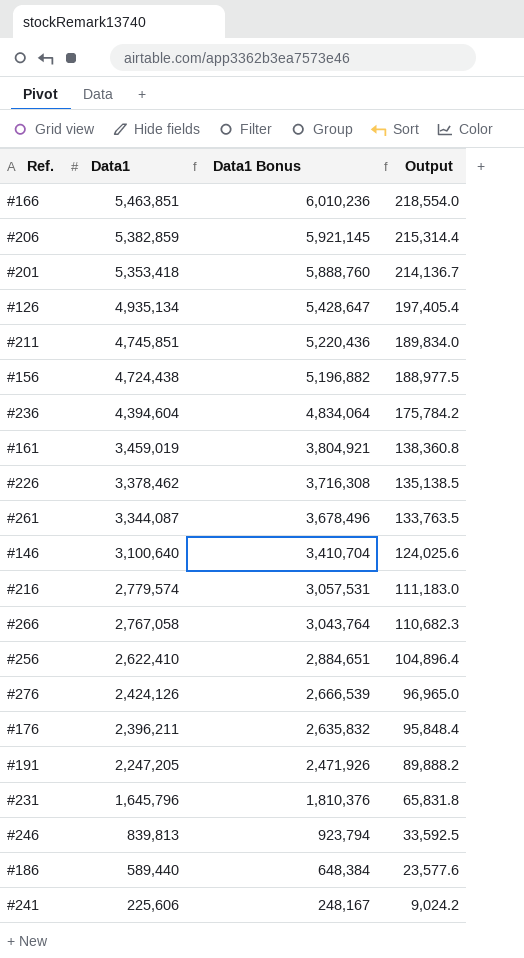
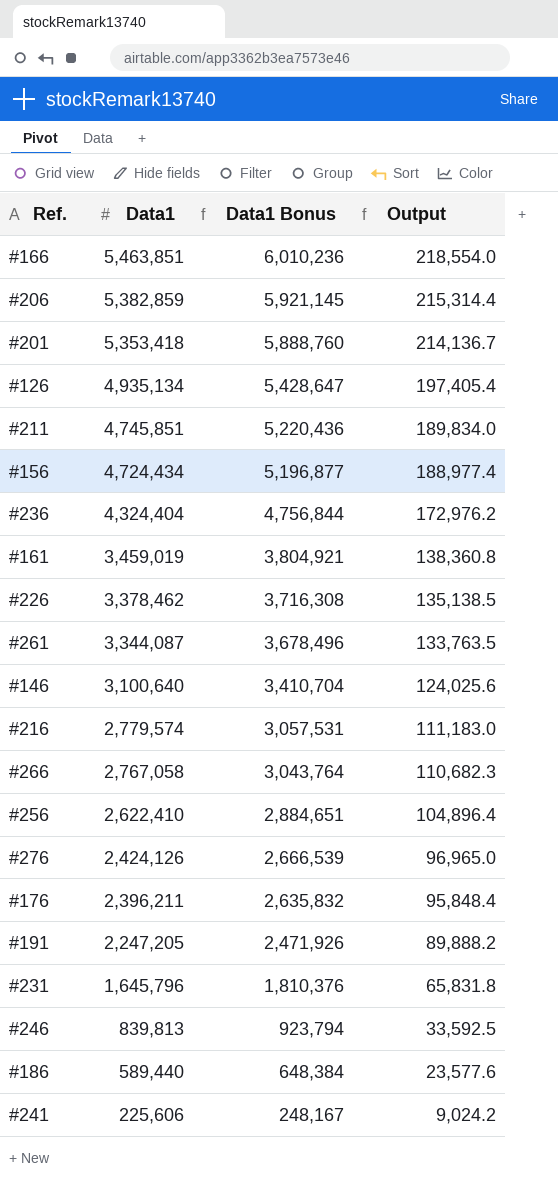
#156 | Data1: 4,724,438 -> 4,724,434
#156 | Data1 Bonus: 5,196,882 -> 5,196,877
#156 | Output: 188,977.5 -> 188,977.4
#236 | Data1: 4,394,604 -> 4,324,404
#236 | Data1 Bonus: 4,834,064 -> 4,756,844
#236 | Output: 175,784.2 -> 172,976.2

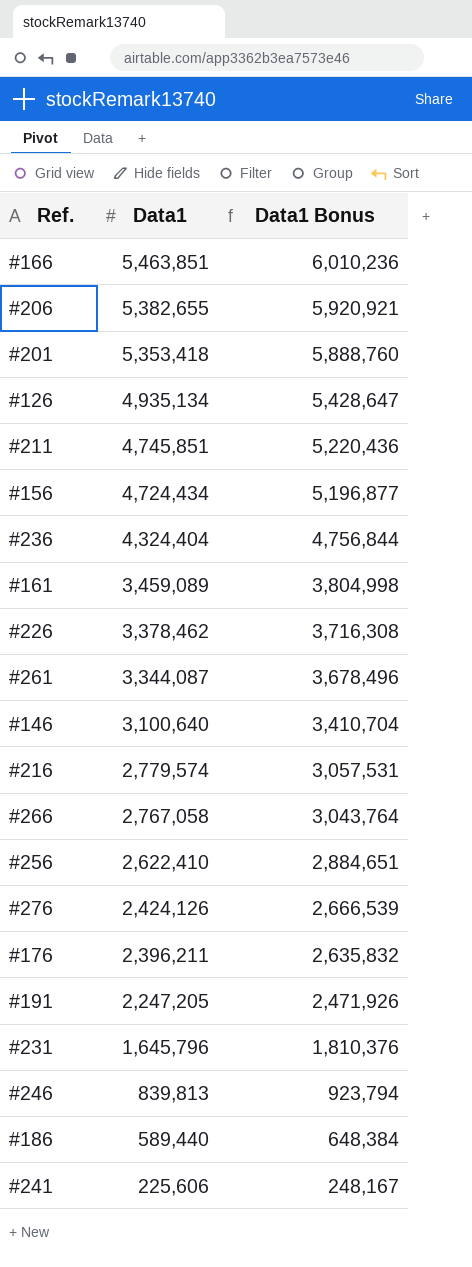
column Output | formula: [Data1] * 0.04 -> none
#206 | Data1: 5,382,859 -> 5,382,655
#206 | Data1 Bonus: 5,921,145 -> 5,920,921
#161 | Data1: 3,459,019 -> 3,459,089
#161 | Data1 Bonus: 3,804,921 -> 3,804,998

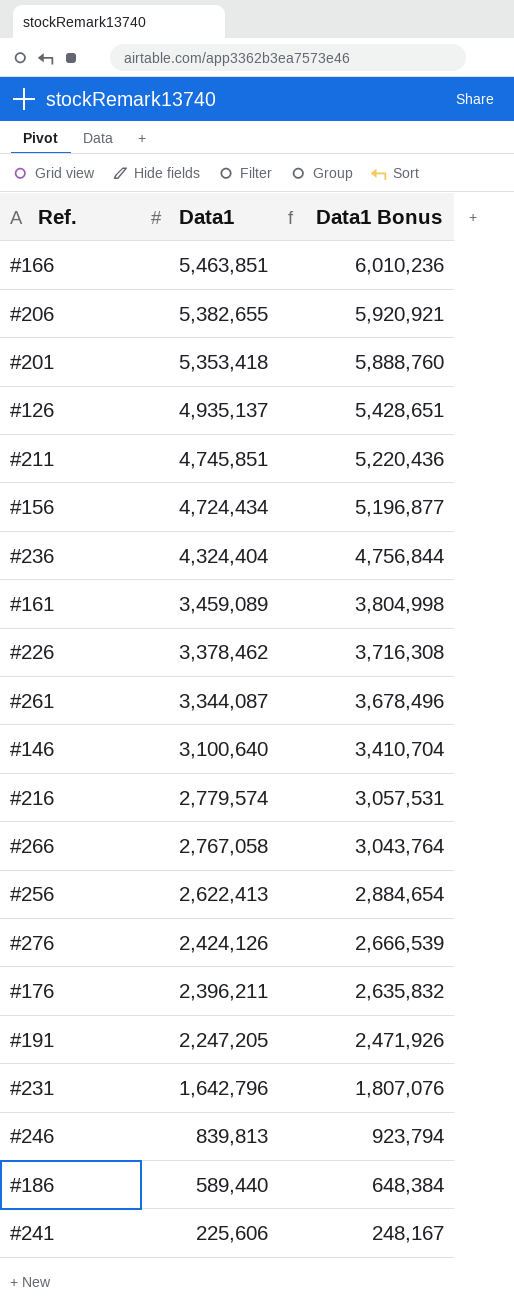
#126 | Data1: 4,935,134 -> 4,935,137
#126 | Data1 Bonus: 5,428,647 -> 5,428,651
#256 | Data1: 2,622,410 -> 2,622,413
#256 | Data1 Bonus: 2,884,651 -> 2,884,654
#231 | Data1: 1,645,796 -> 1,642,796
#231 | Data1 Bonus: 1,810,376 -> 1,807,076

